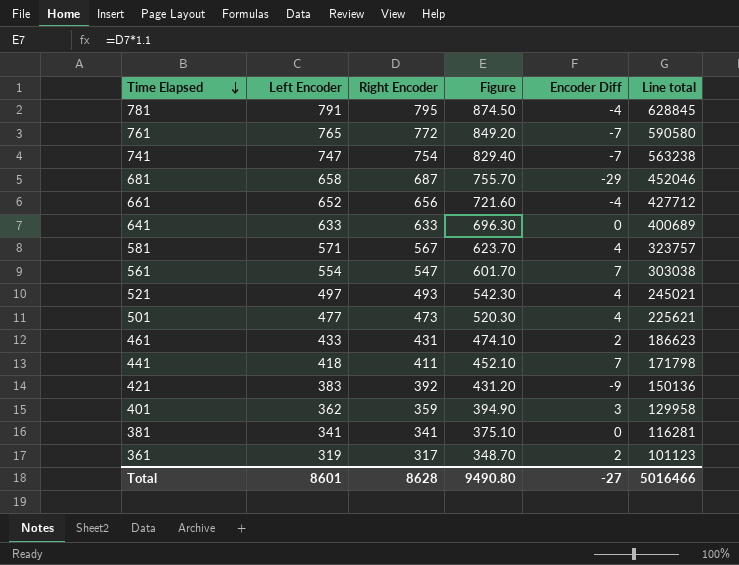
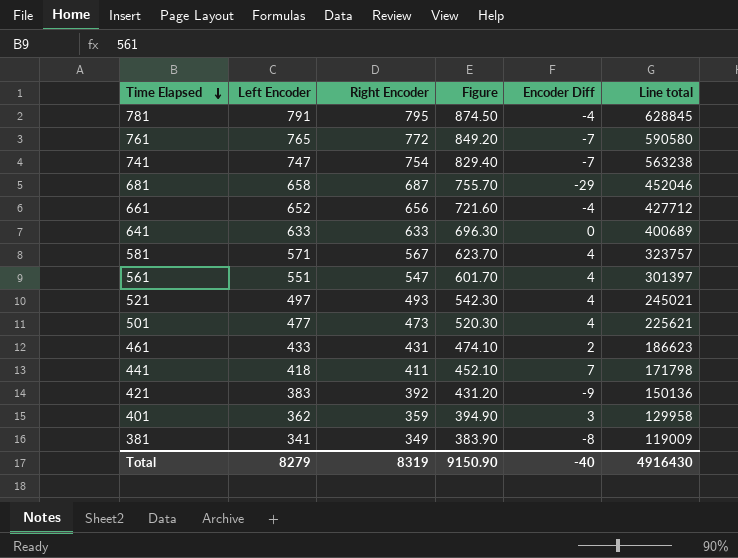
row 361: 319 | 317 | 348.70 | 2 | 101123 -> none
561 | Left Encoder: 554 -> 551
561 | Encoder Diff: 7 -> 4
561 | Line total: 303038 -> 301397
381 | Right Encoder: 341 -> 349
381 | Figure: 375.10 -> 383.90
381 | Encoder Diff: 0 -> -8
381 | Line total: 116281 -> 119009
Total | Left Encoder: 8601 -> 8279
Total | Right Encoder: 8628 -> 8319
Total | Figure: 9490.80 -> 9150.90
Total | Encoder Diff: -27 -> -40
Total | Line total: 5016466 -> 4916430

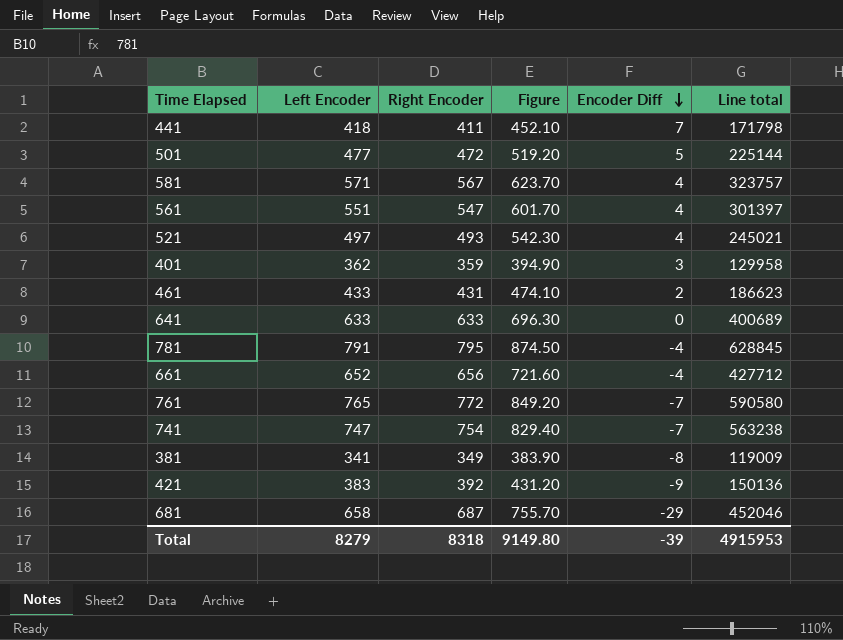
row order: Time Elapsed descending -> Encoder Diff descending
501 | Right Encoder: 473 -> 472
501 | Figure: 520.30 -> 519.20
501 | Encoder Diff: 4 -> 5
501 | Line total: 225621 -> 225144
Total | Right Encoder: 8319 -> 8318
Total | Figure: 9150.90 -> 9149.80
Total | Encoder Diff: -40 -> -39
Total | Line total: 4916430 -> 4915953

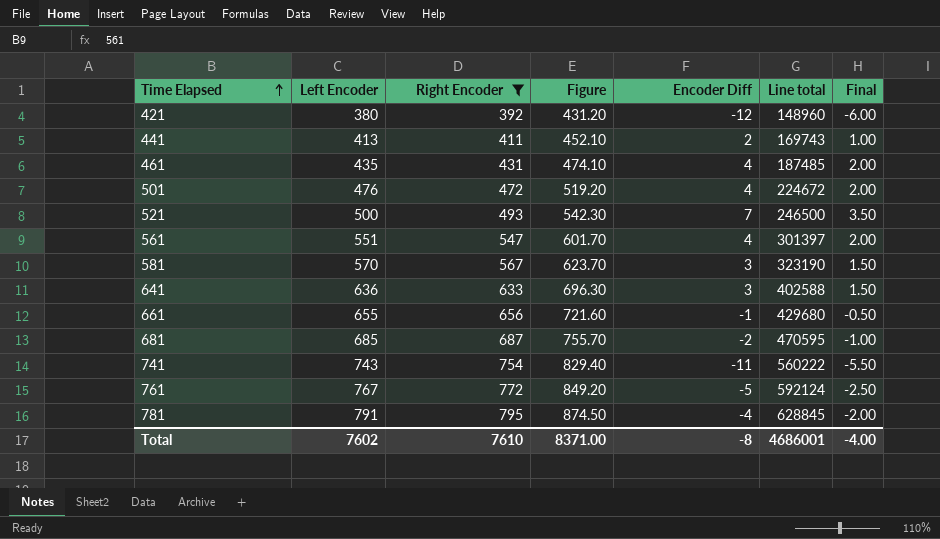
filter: none -> Right Encoder >= 392
row order: Encoder Diff descending -> Time Elapsed ascending
column Final | formula: none -> [Encoder Diff] * 0.5
421 | Left Encoder: 383 -> 380
421 | Encoder Diff: -9 -> -12
421 | Line total: 150136 -> 148960
441 | Left Encoder: 418 -> 413
441 | Encoder Diff: 7 -> 2
441 | Line total: 171798 -> 169743
461 | Left Encoder: 433 -> 435
461 | Encoder Diff: 2 -> 4
461 | Line total: 186623 -> 187485
501 | Left Encoder: 477 -> 476
501 | Encoder Diff: 5 -> 4
501 | Line total: 225144 -> 224672
521 | Left Encoder: 497 -> 500
521 | Encoder Diff: 4 -> 7
521 | Line total: 245021 -> 246500
581 | Left Encoder: 571 -> 570
581 | Encoder Diff: 4 -> 3
581 | Line total: 323757 -> 323190
641 | Left Encoder: 633 -> 636
641 | Encoder Diff: 0 -> 3
641 | Line total: 400689 -> 402588
661 | Left Encoder: 652 -> 655
661 | Encoder Diff: -4 -> -1
661 | Line total: 427712 -> 429680
681 | Left Encoder: 658 -> 685
681 | Encoder Diff: -29 -> -2
681 | Line total: 452046 -> 470595
741 | Left Encoder: 747 -> 743
741 | Encoder Diff: -7 -> -11
741 | Line total: 563238 -> 560222
761 | Left Encoder: 765 -> 767
761 | Encoder Diff: -7 -> -5
761 | Line total: 590580 -> 592124
Total | Left Encoder: 8279 -> 7602
Total | Right Encoder: 8318 -> 7610
Total | Figure: 9149.80 -> 8371.00
Total | Encoder Diff: -39 -> -8
Total | Line total: 4915953 -> 4686001

